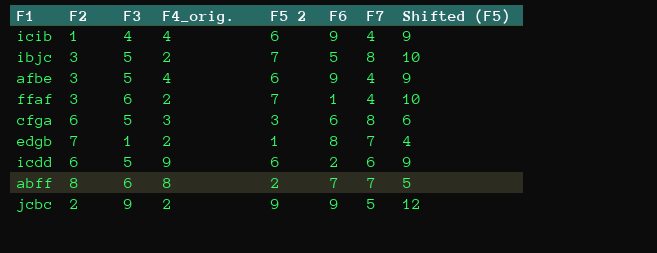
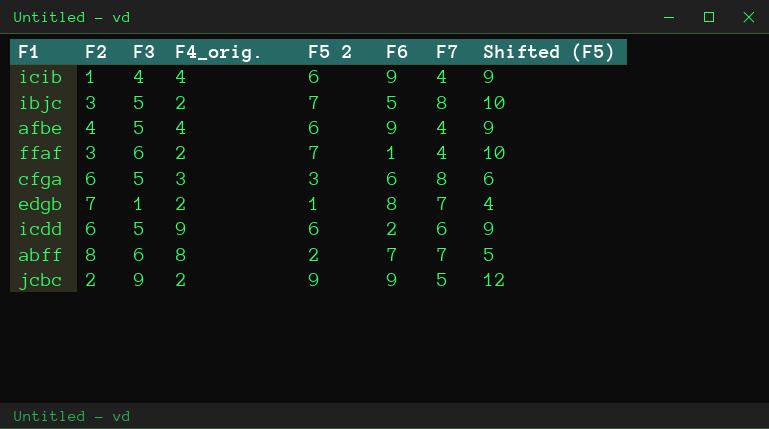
afbe | F2: 3 -> 4

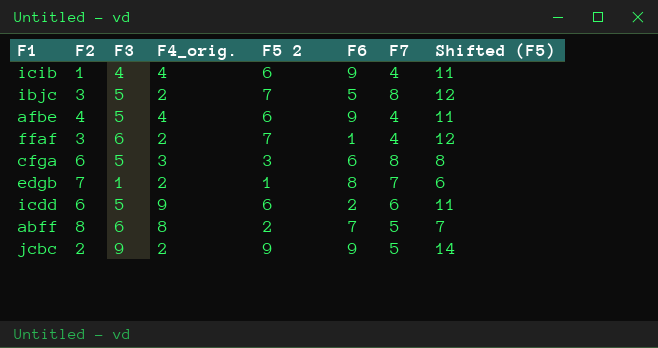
column Shifted (F5) | formula: [F5 2] + 3 -> [F5 2] + 5
abff | F7: 7 -> 5

